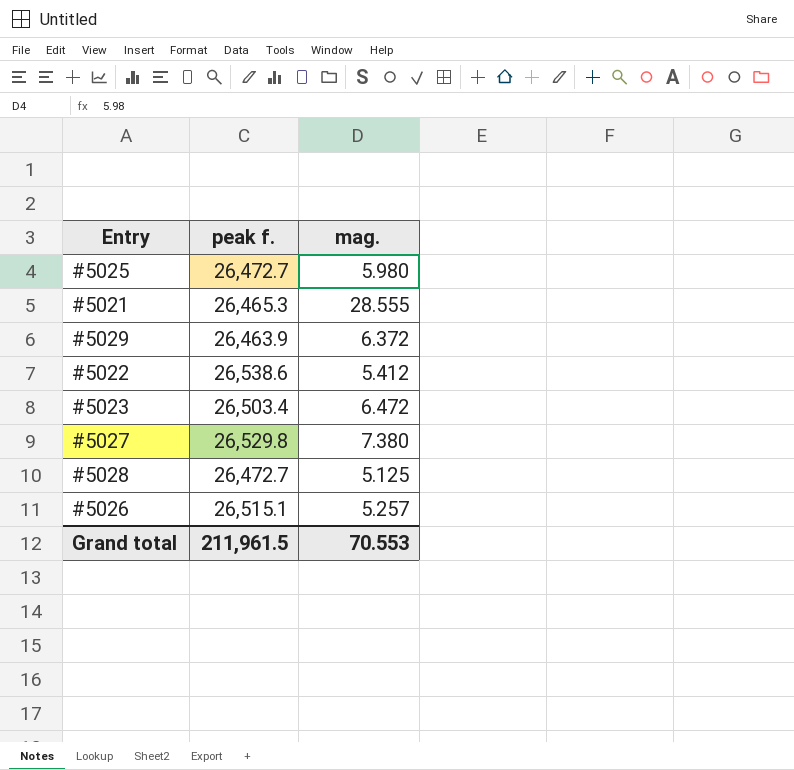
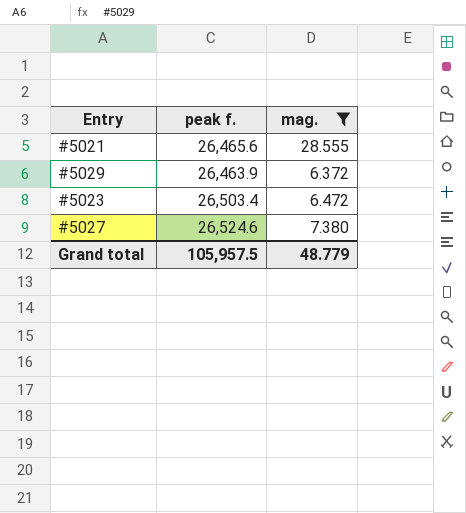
filter: none -> mag. >= 6.372
#5021 | peak f.: 26,465.3 -> 26,465.6
#5027 | peak f.: 26,529.8 -> 26,524.6
Grand total | peak f.: 211,961.5 -> 105,957.5
Grand total | mag.: 70.553 -> 48.779

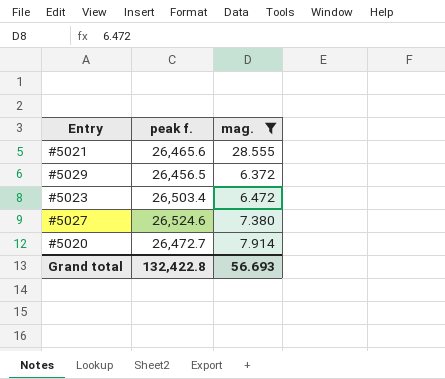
#5029 | peak f.: 26,463.9 -> 26,456.5
row #5020: none -> 26,472.7 | 7.914
Grand total | peak f.: 105,957.5 -> 132,422.8
Grand total | mag.: 48.779 -> 56.693

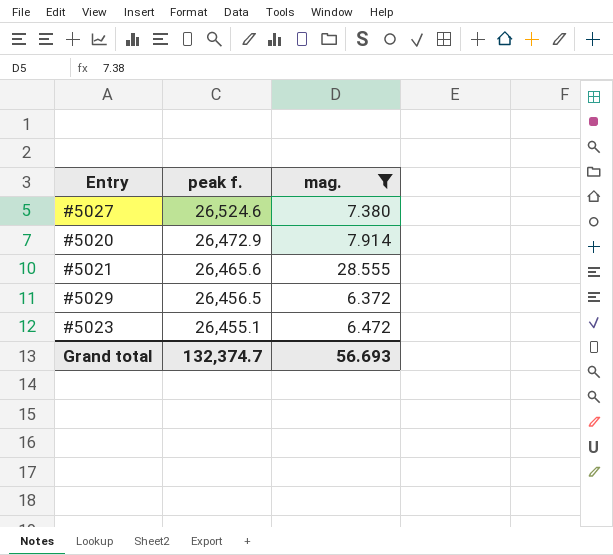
row order: none -> peak f. descending
#5020 | peak f.: 26,472.7 -> 26,472.9
#5023 | peak f.: 26,503.4 -> 26,455.1
Grand total | peak f.: 132,422.8 -> 132,374.7

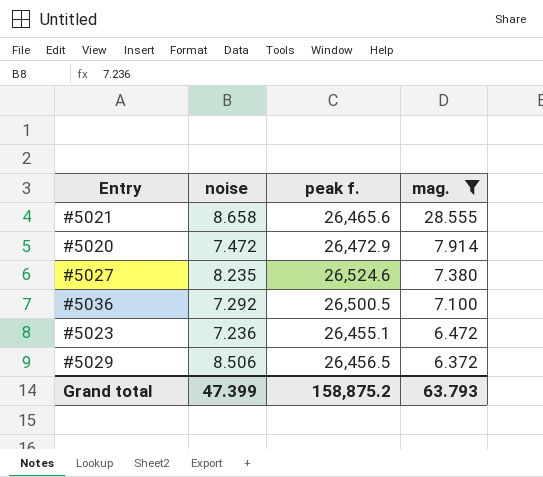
row order: peak f. descending -> mag. descending
column noise | position: none -> 2
row #5036: none -> 7.292 | 26,500.5 | 7.100
Grand total | peak f.: 132,374.7 -> 158,875.2
Grand total | mag.: 56.693 -> 63.793

